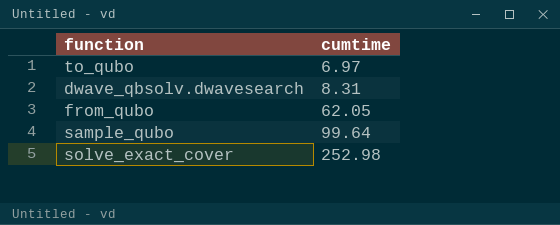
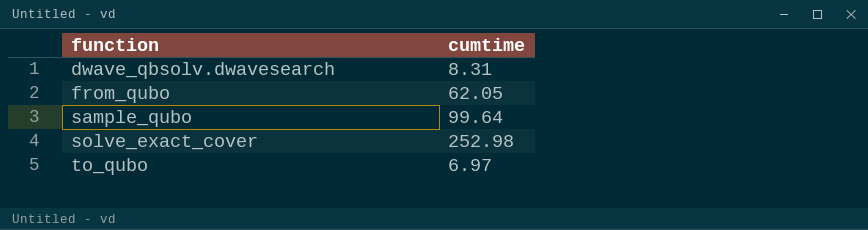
row order: cumtime ascending -> function ascending

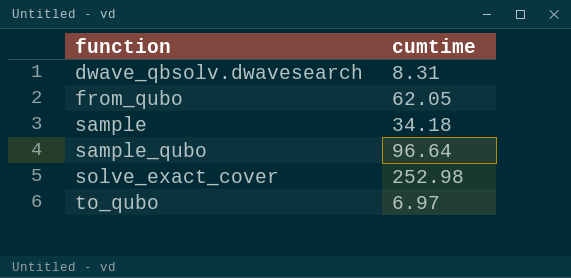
row sample: none -> 34.18
sample_qubo | cumtime: 99.64 -> 96.64

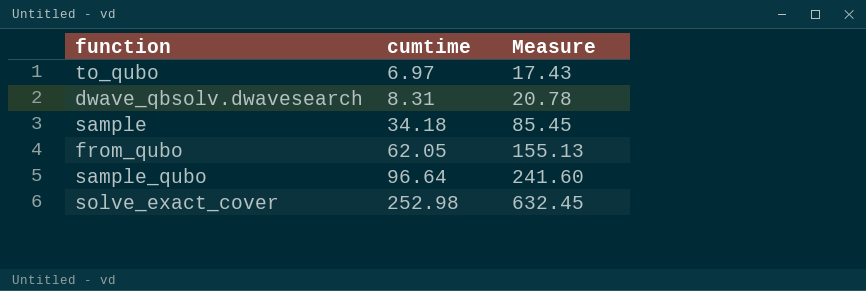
row order: function ascending -> cumtime ascending
column Measure | formula: none -> [cumtime] * 2.5

